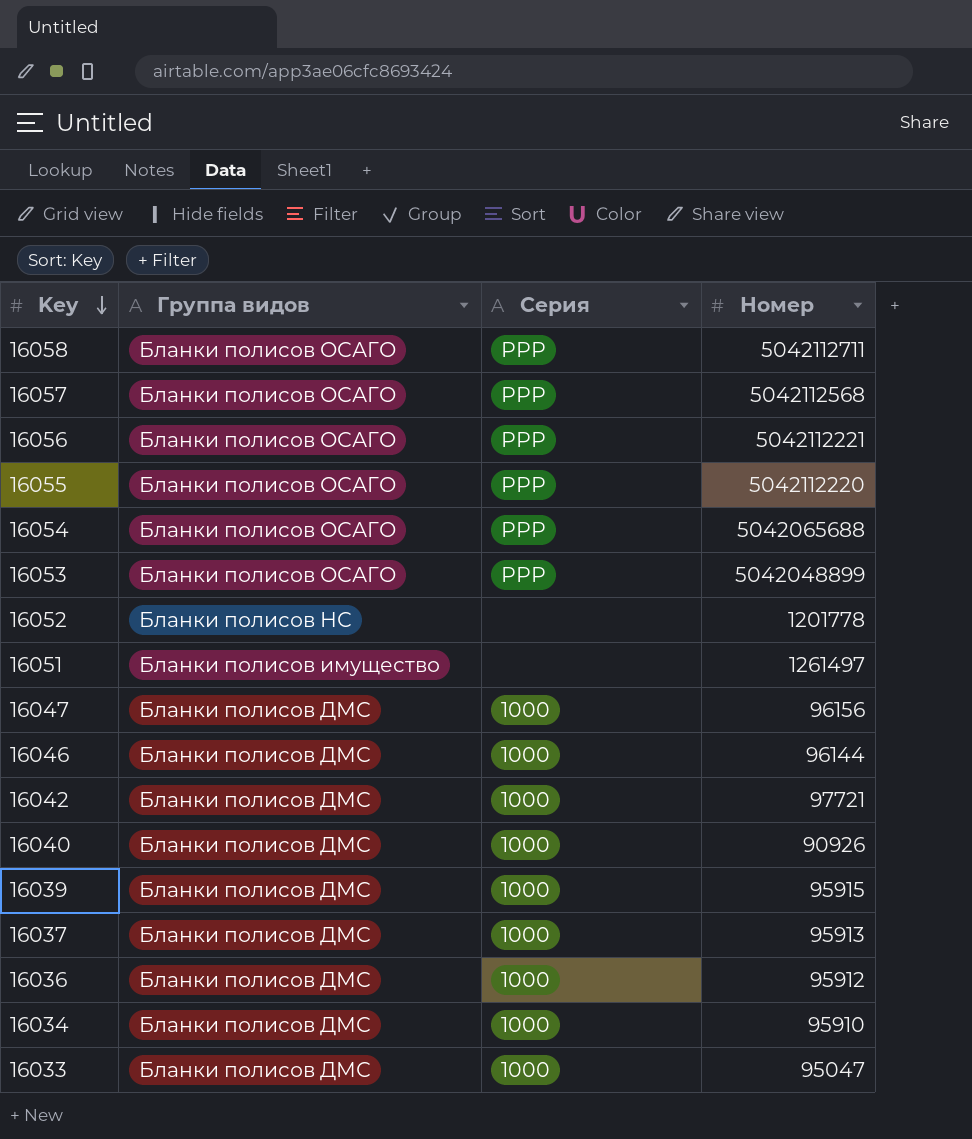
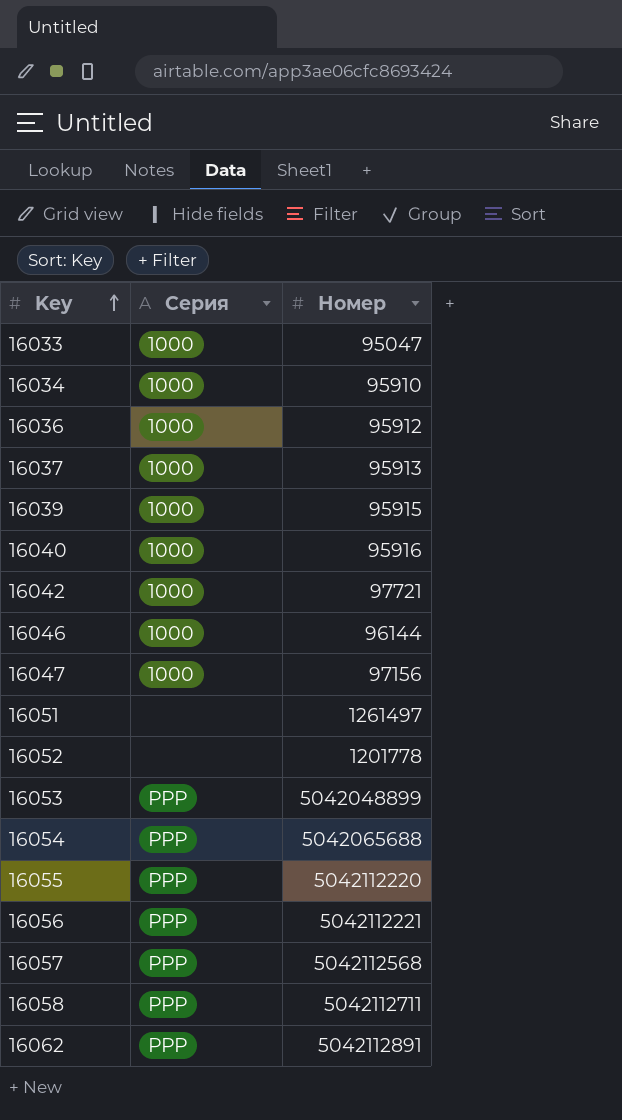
row order: Key descending -> Key ascending
column Группа видов | position: 2 -> none
16040 | Номер: 90926 -> 95916
16047 | Номер: 96156 -> 97156
row 16062: none -> РРР | 5042112891

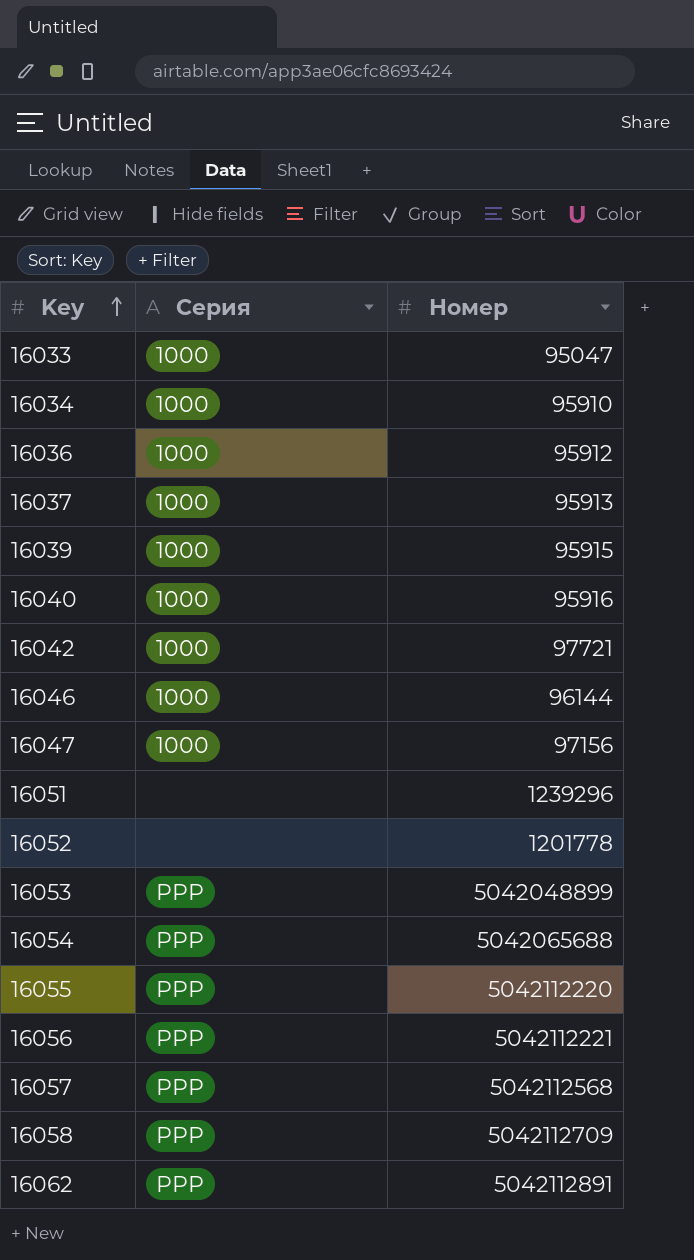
16051 | Номер: 1261497 -> 1239296
16058 | Номер: 5042112711 -> 5042112709

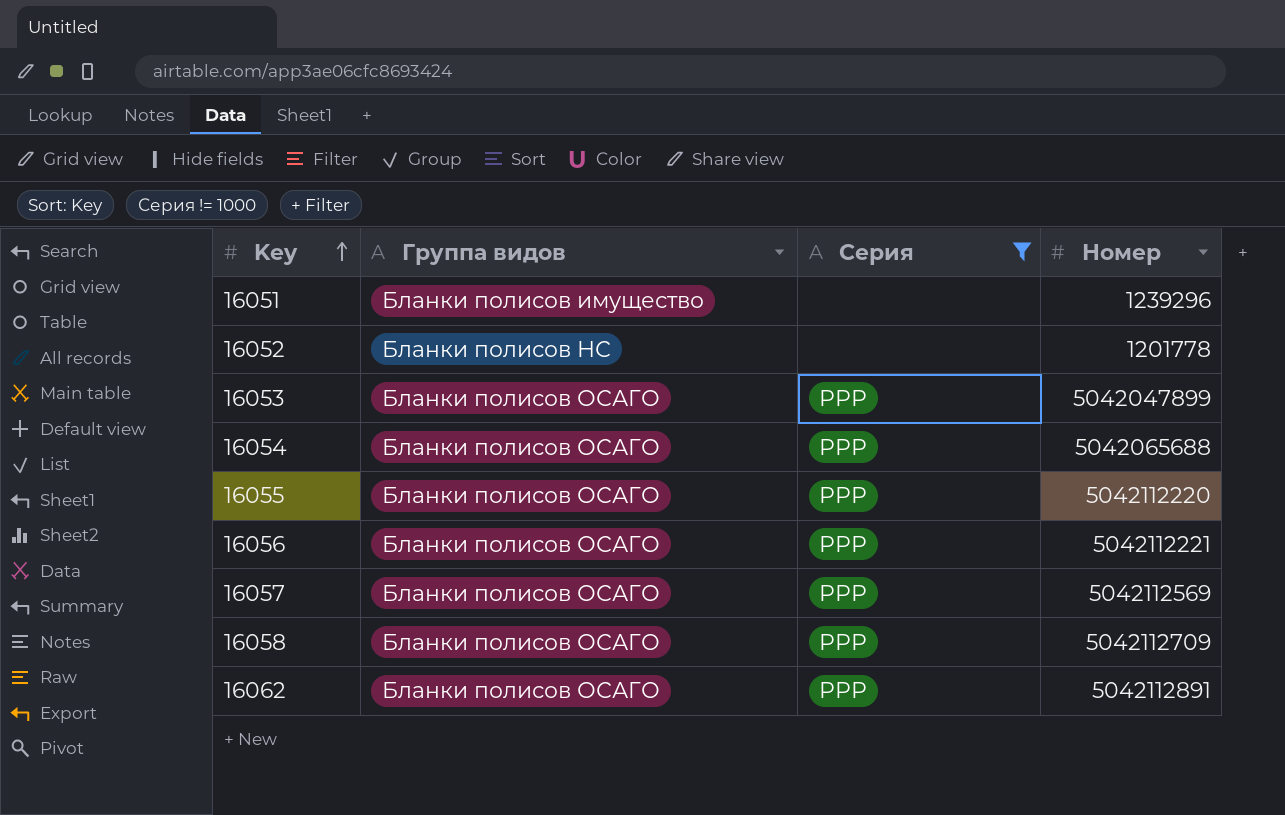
filter: none -> Серия != 1000
column Группа видов | position: none -> 2
16053 | Номер: 5042048899 -> 5042047899
16057 | Номер: 5042112568 -> 5042112569

